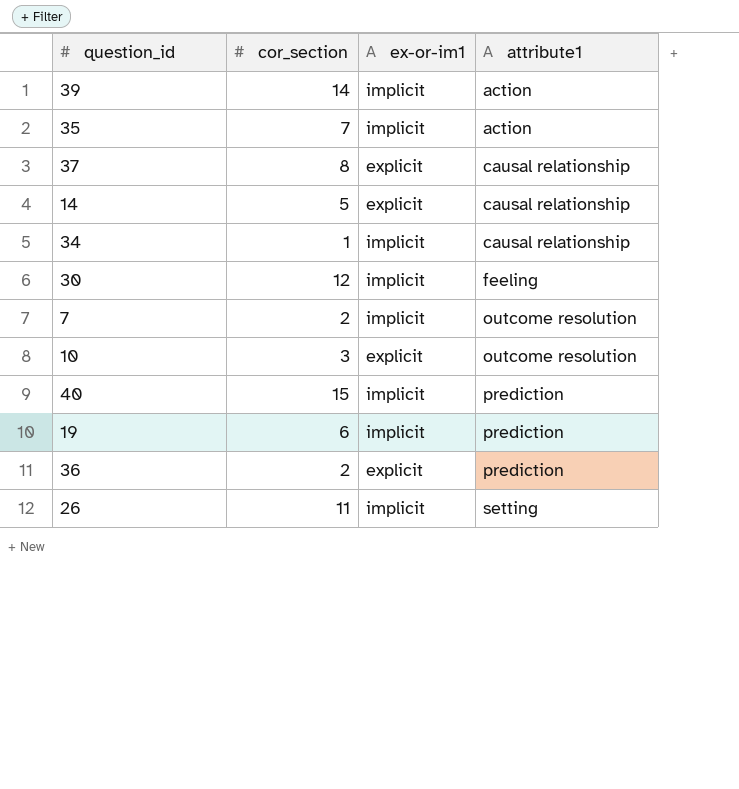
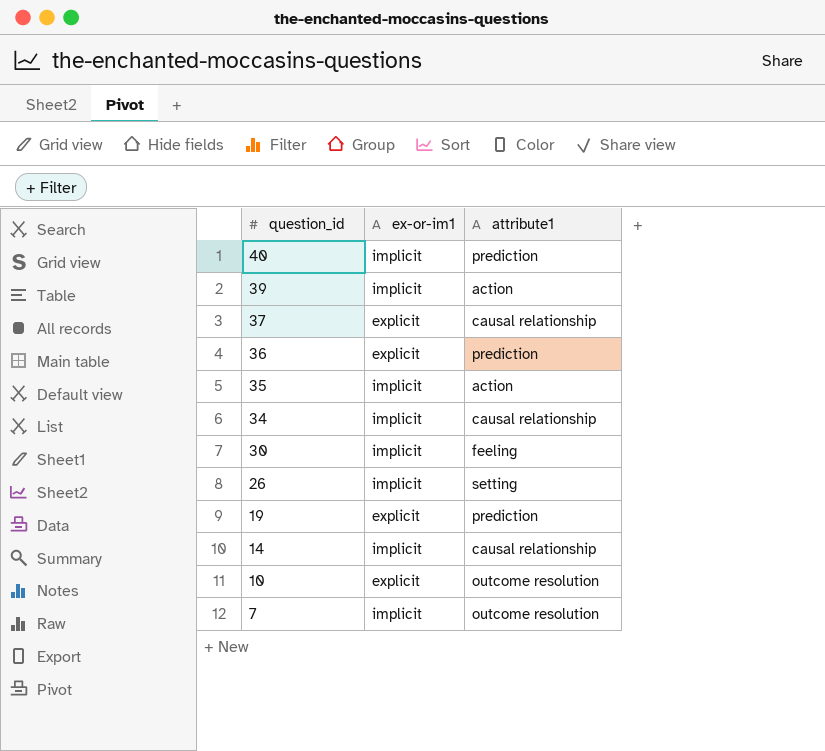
row order: attribute1 ascending -> question_id descending
column cor_section | position: 2 -> none
19 | ex-or-im1: implicit -> explicit
14 | ex-or-im1: explicit -> implicit

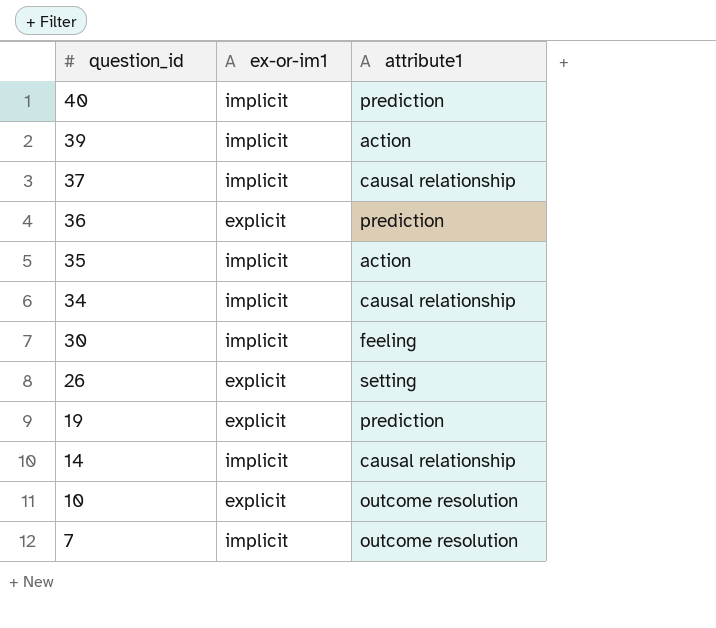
37 | ex-or-im1: explicit -> implicit
26 | ex-or-im1: implicit -> explicit

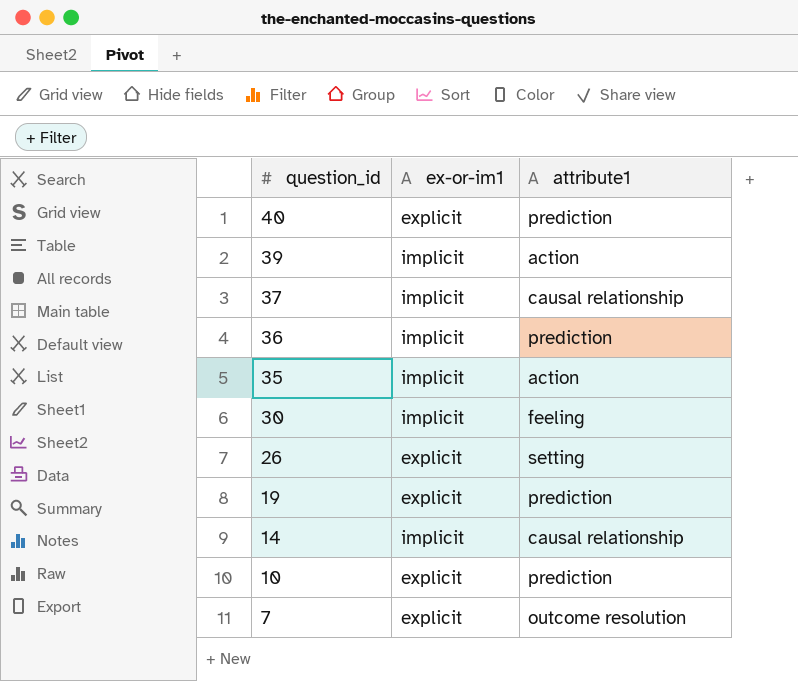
row 34: implicit | causal relationship -> none
40 | ex-or-im1: implicit -> explicit
36 | ex-or-im1: explicit -> implicit
10 | attribute1: outcome resolution -> prediction
7 | ex-or-im1: implicit -> explicit

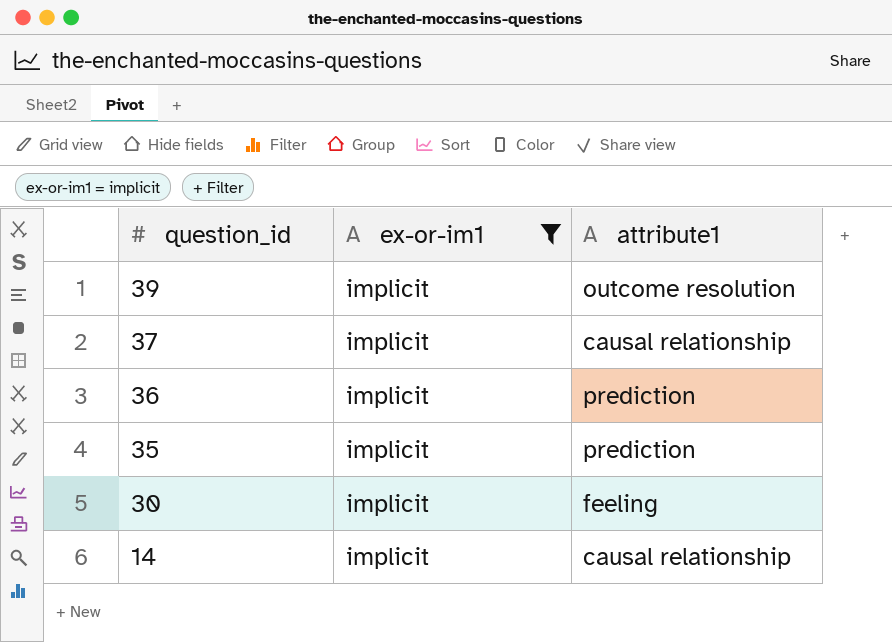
filter: none -> ex-or-im1 = implicit
39 | attribute1: action -> outcome resolution
35 | attribute1: action -> prediction

